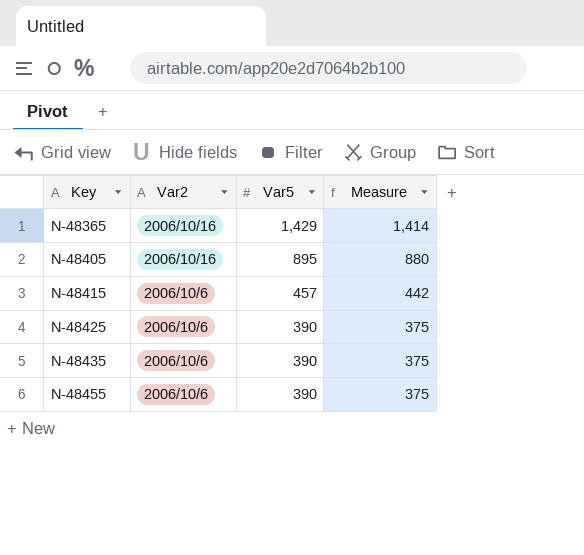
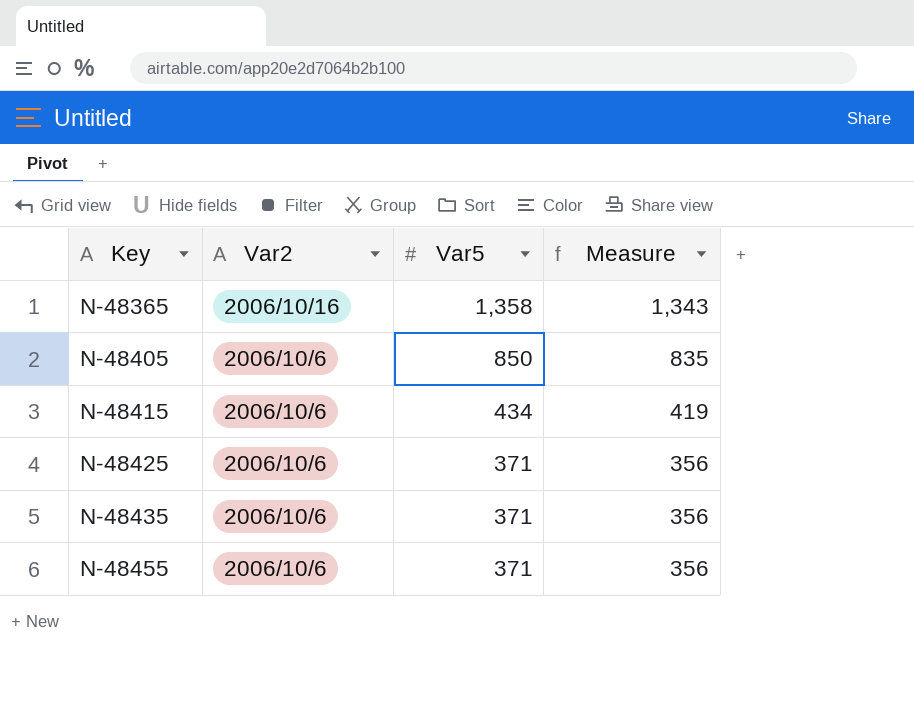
N-48365 | Var5: 1,429 -> 1,358
N-48365 | Measure: 1,414 -> 1,343
N-48405 | Var2: 2006/10/16 -> 2006/10/6
N-48405 | Var5: 895 -> 850
N-48405 | Measure: 880 -> 835
N-48415 | Var5: 457 -> 434
N-48415 | Measure: 442 -> 419
N-48425 | Var5: 390 -> 371
N-48425 | Measure: 375 -> 356
N-48435 | Var5: 390 -> 371
N-48435 | Measure: 375 -> 356
N-48455 | Var5: 390 -> 371
N-48455 | Measure: 375 -> 356

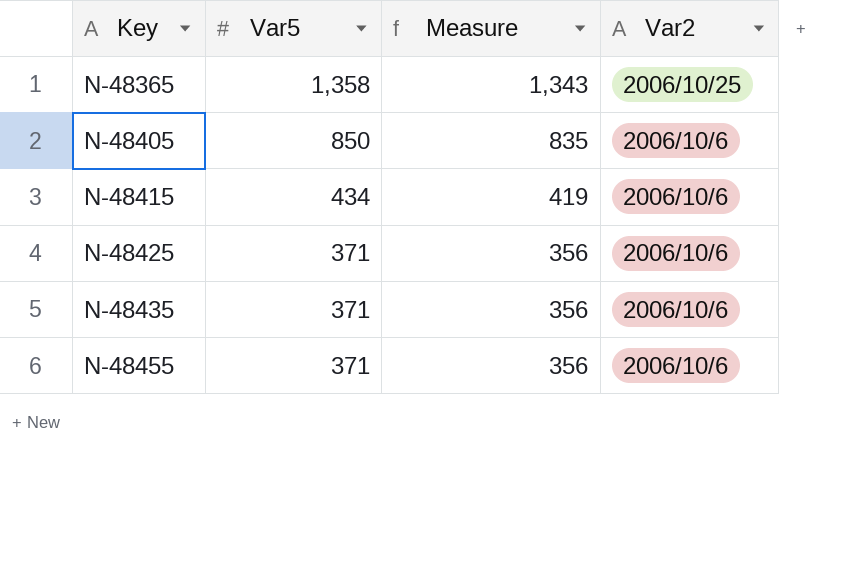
column Var2 | position: 2 -> 4
N-48365 | Var2: 2006/10/16 -> 2006/10/25

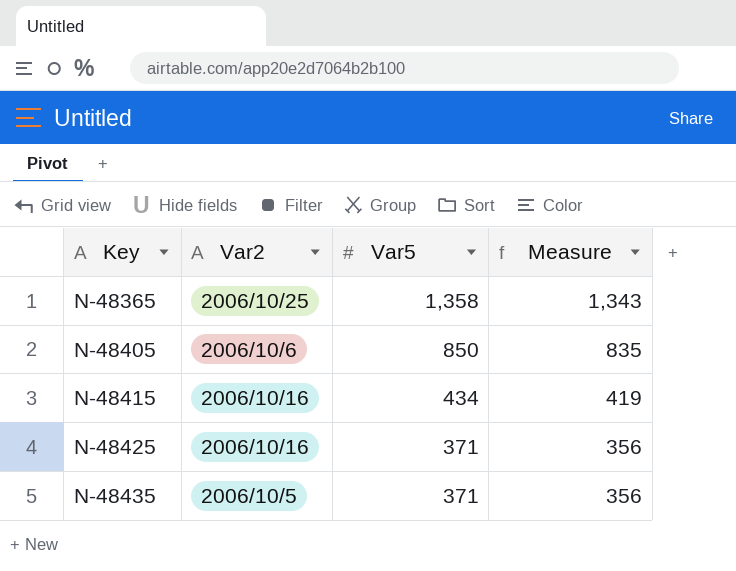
column Var2 | position: 4 -> 2
row N-48455: 371 | 356 | 2006/10/6 -> none
N-48415 | Var2: 2006/10/6 -> 2006/10/16
N-48425 | Var2: 2006/10/6 -> 2006/10/16
N-48435 | Var2: 2006/10/6 -> 2006/10/5

